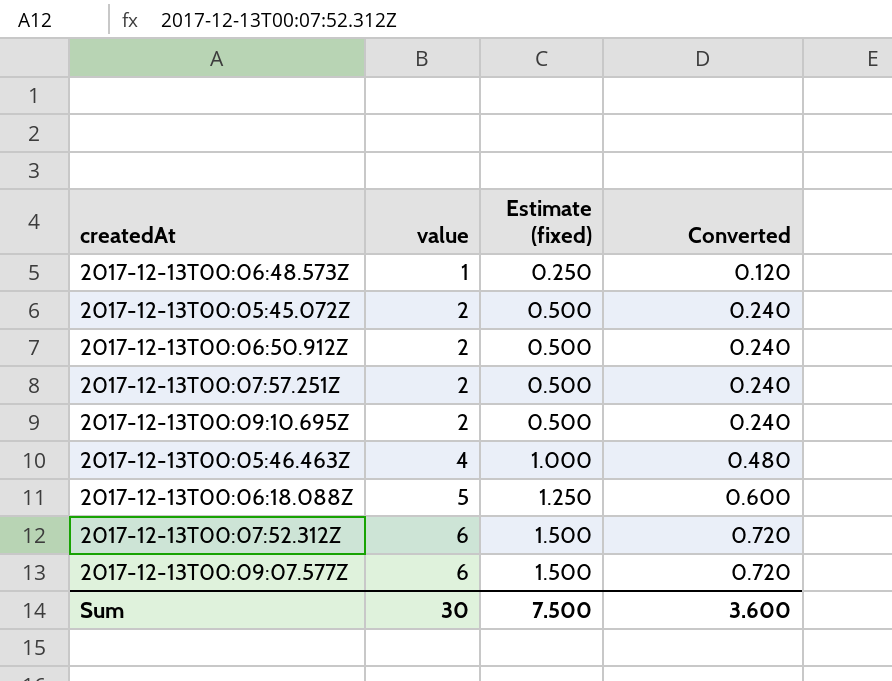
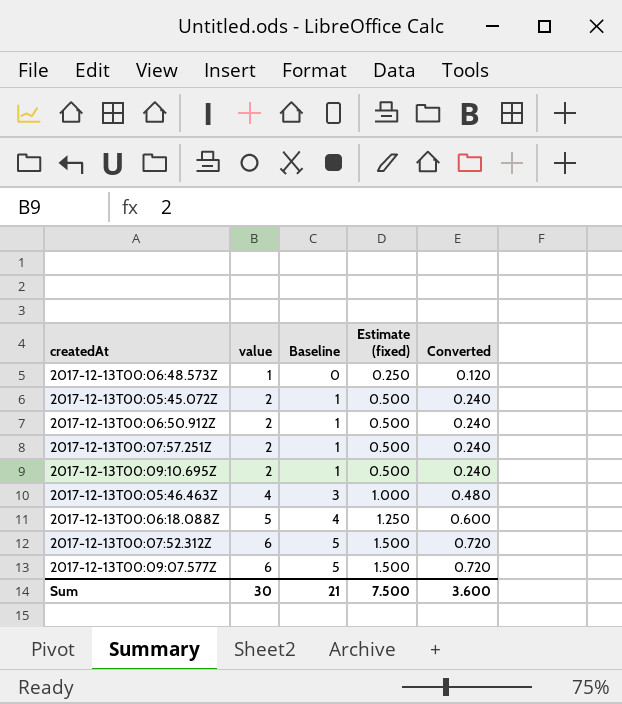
column Baseline | formula: none -> [value] - 1

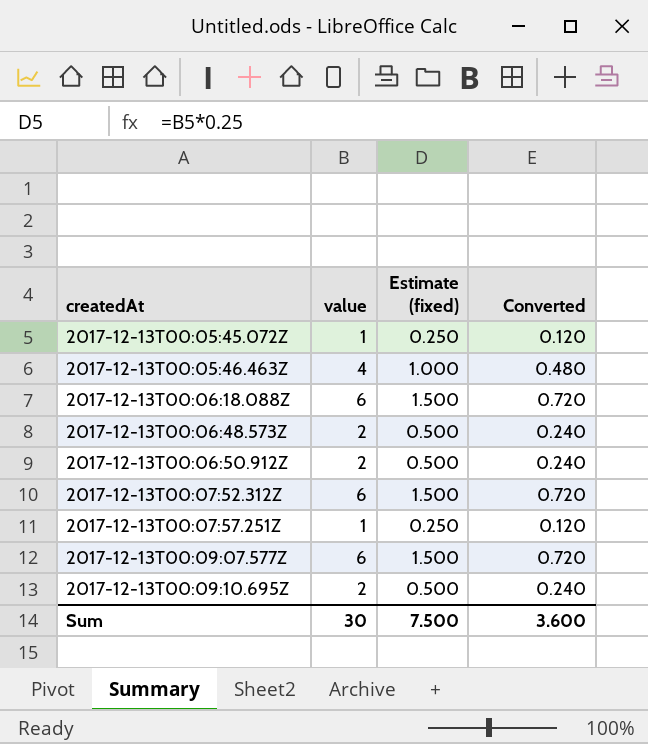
row order: value ascending -> createdAt ascending
column Baseline | formula: [value] - 1 -> none
2017-12-13T00:05:45.072Z | value: 2 -> 1
2017-12-13T00:05:45.072Z | Estimate (fixed): 0.500 -> 0.250
2017-12-13T00:05:45.072Z | Converted: 0.240 -> 0.120
2017-12-13T00:06:18.088Z | value: 5 -> 6
2017-12-13T00:06:18.088Z | Estimate (fixed): 1.250 -> 1.500
2017-12-13T00:06:18.088Z | Converted: 0.600 -> 0.720
2017-12-13T00:06:48.573Z | value: 1 -> 2
2017-12-13T00:06:48.573Z | Estimate (fixed): 0.250 -> 0.500
2017-12-13T00:06:48.573Z | Converted: 0.120 -> 0.240
2017-12-13T00:07:57.251Z | value: 2 -> 1
2017-12-13T00:07:57.251Z | Estimate (fixed): 0.500 -> 0.250
2017-12-13T00:07:57.251Z | Converted: 0.240 -> 0.120

